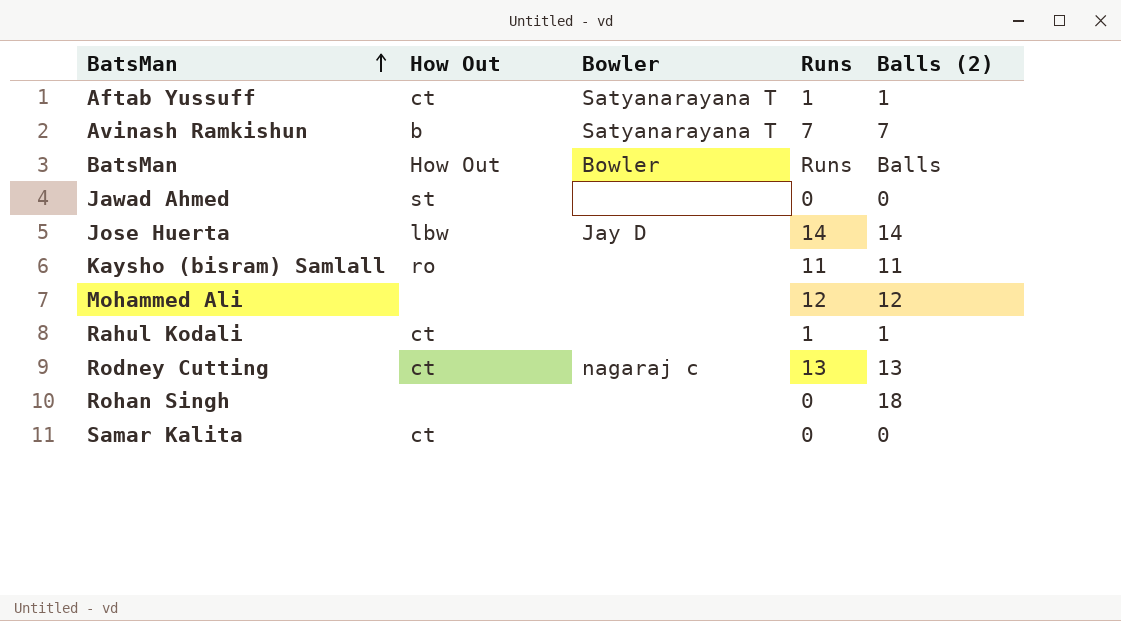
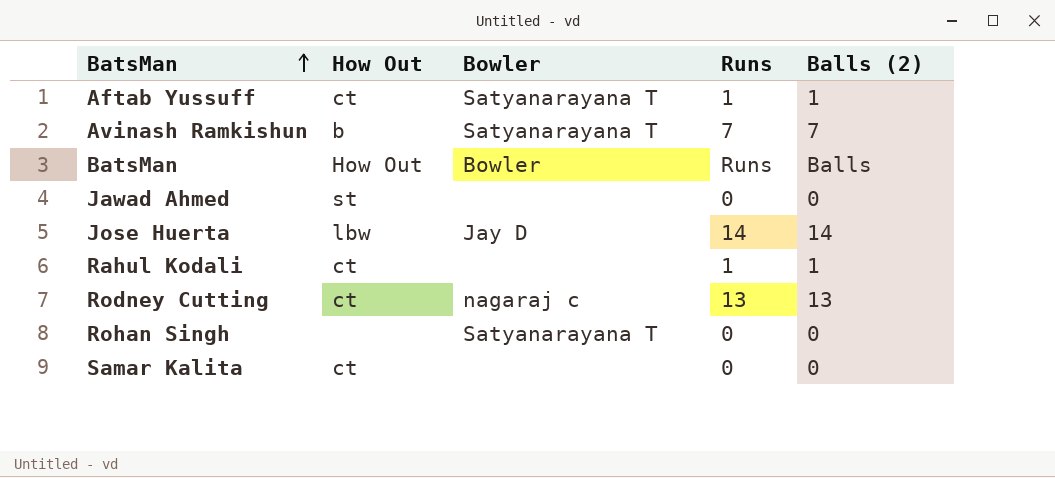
row Kaysho (bisram) Samlall: ro | none | 11 | 11 -> none
row Mohammed Ali: none | none | 12 | 12 -> none
Rohan Singh | Bowler: none -> Satyanarayana T
Rohan Singh | Balls (2): 18 -> 0

